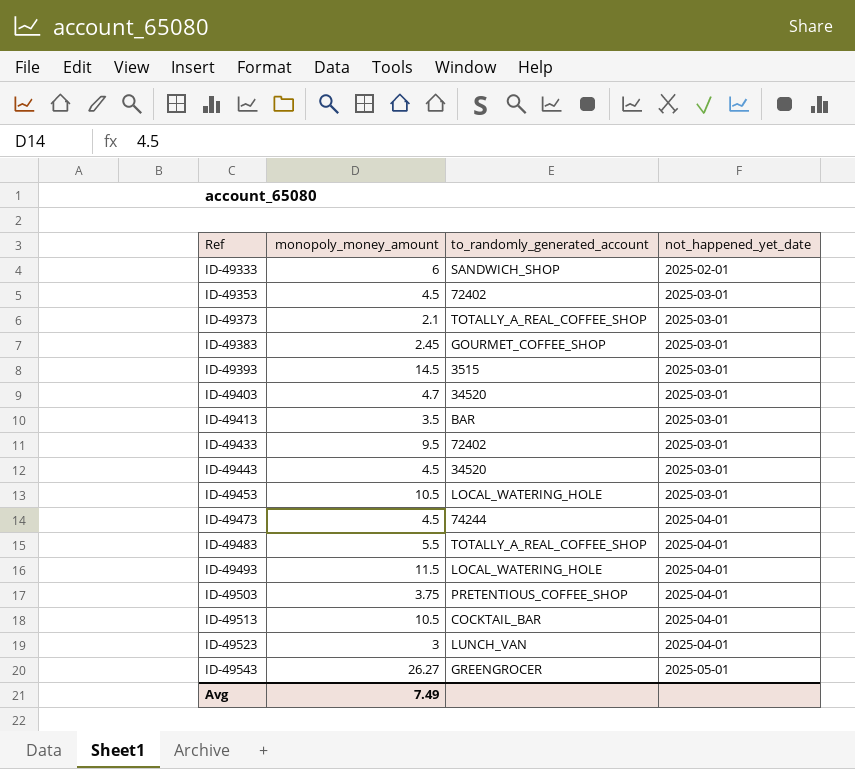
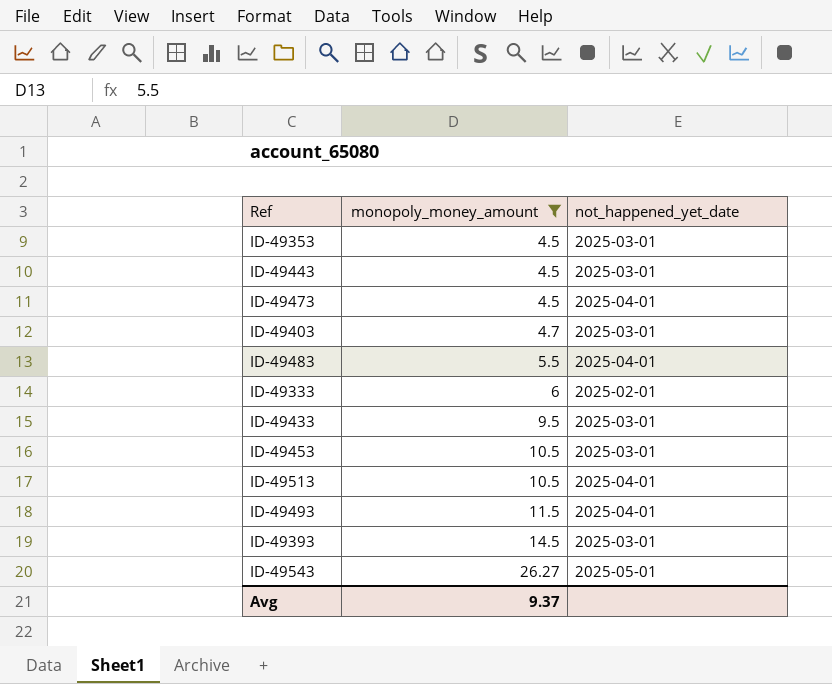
filter: none -> monopoly_money_amount >= 4.5
row order: Ref ascending -> monopoly_money_amount ascending
column to_randomly_generated_account | position: 3 -> none
Avg | monopoly_money_amount: 7.49 -> 9.37

